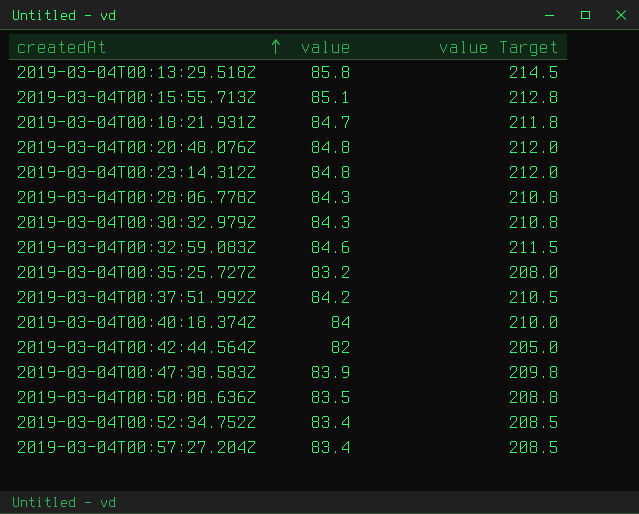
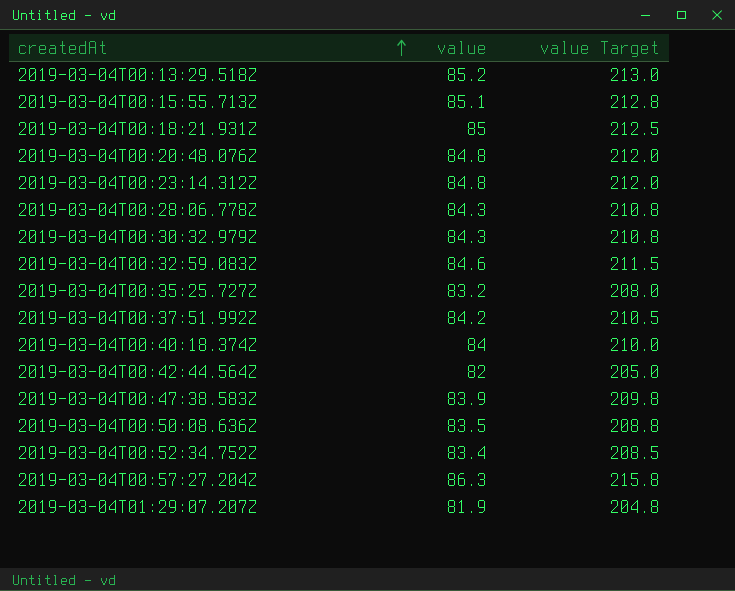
2019-03-04T00:13:29.518Z | value: 85.8 -> 85.2
2019-03-04T00:13:29.518Z | value Target: 214.5 -> 213.0
2019-03-04T00:18:21.931Z | value: 84.7 -> 85
2019-03-04T00:18:21.931Z | value Target: 211.8 -> 212.5
2019-03-04T00:57:27.204Z | value: 83.4 -> 86.3
2019-03-04T00:57:27.204Z | value Target: 208.5 -> 215.8
row 2019-03-04T01:29:07.207Z: none -> 81.9 | 204.8

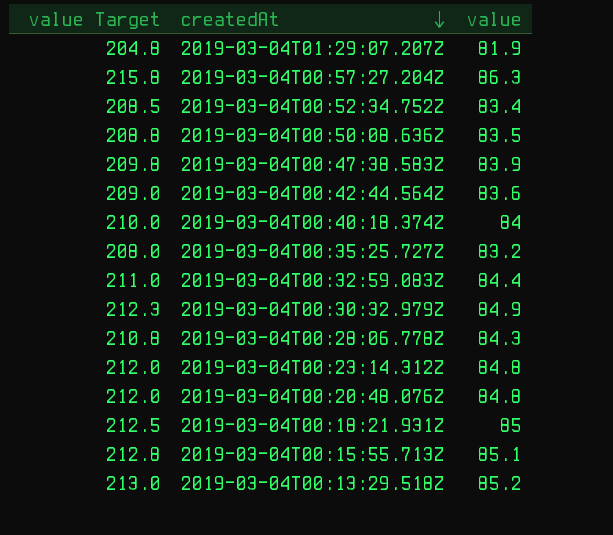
row order: createdAt ascending -> createdAt descending
column value Target | position: 3 -> 1
row 2019-03-04T00:37:51.992Z: 84.2 | 210.5 -> none
2019-03-04T00:42:44.564Z | value Target: 205.0 -> 209.0
2019-03-04T00:42:44.564Z | value: 82 -> 83.6
2019-03-04T00:32:59.083Z | value Target: 211.5 -> 211.0
2019-03-04T00:32:59.083Z | value: 84.6 -> 84.4
2019-03-04T00:30:32.979Z | value Target: 210.8 -> 212.3
2019-03-04T00:30:32.979Z | value: 84.3 -> 84.9

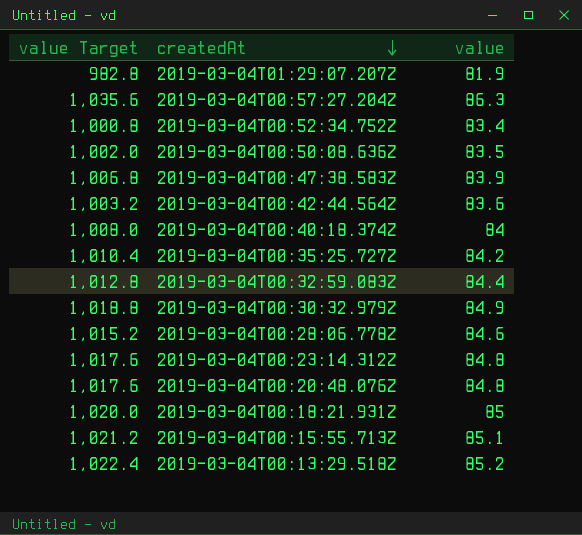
column value Target | formula: [value] * 2.5 -> [value] * 12
2019-03-04T00:35:25.727Z | value: 83.2 -> 84.2
2019-03-04T00:28:06.778Z | value: 84.3 -> 84.6

